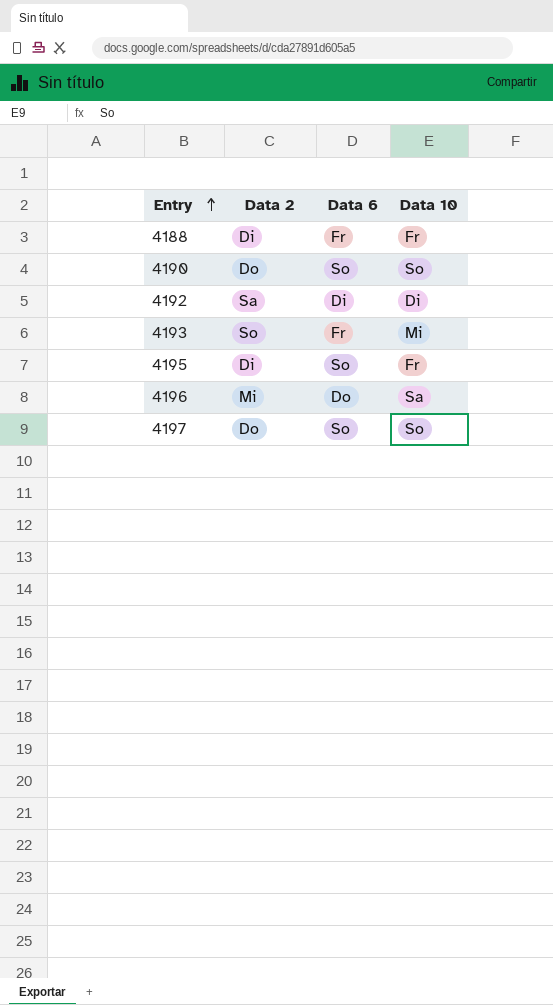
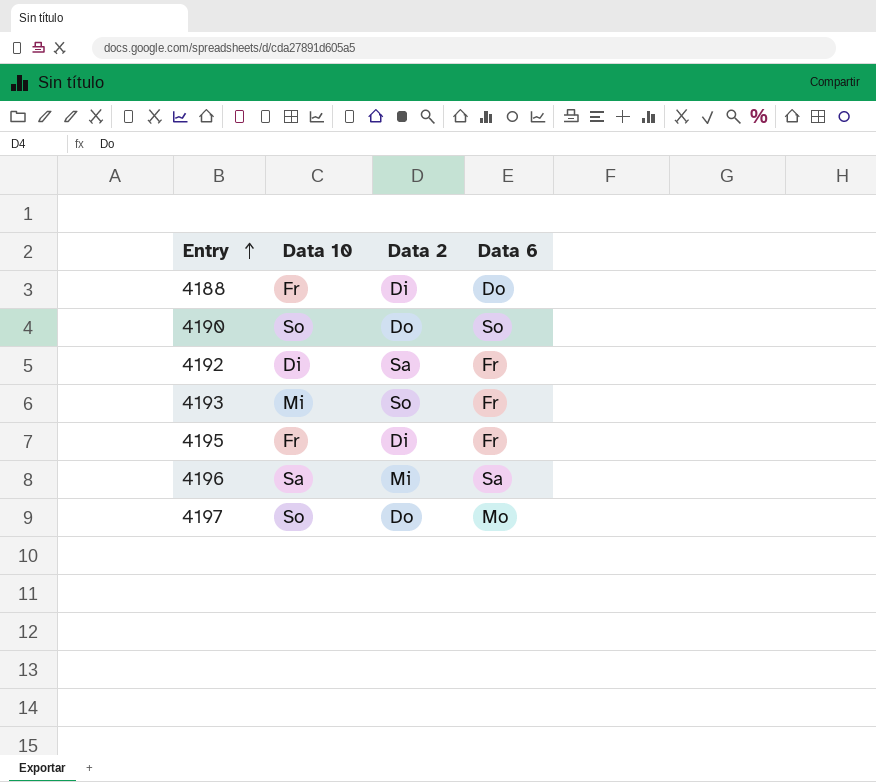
column Data 10 | position: 4 -> 2
4188 | Data 6: Fr -> Do
4192 | Data 6: Di -> Fr
4195 | Data 6: So -> Fr
4196 | Data 6: Do -> Sa
4197 | Data 6: So -> Mo

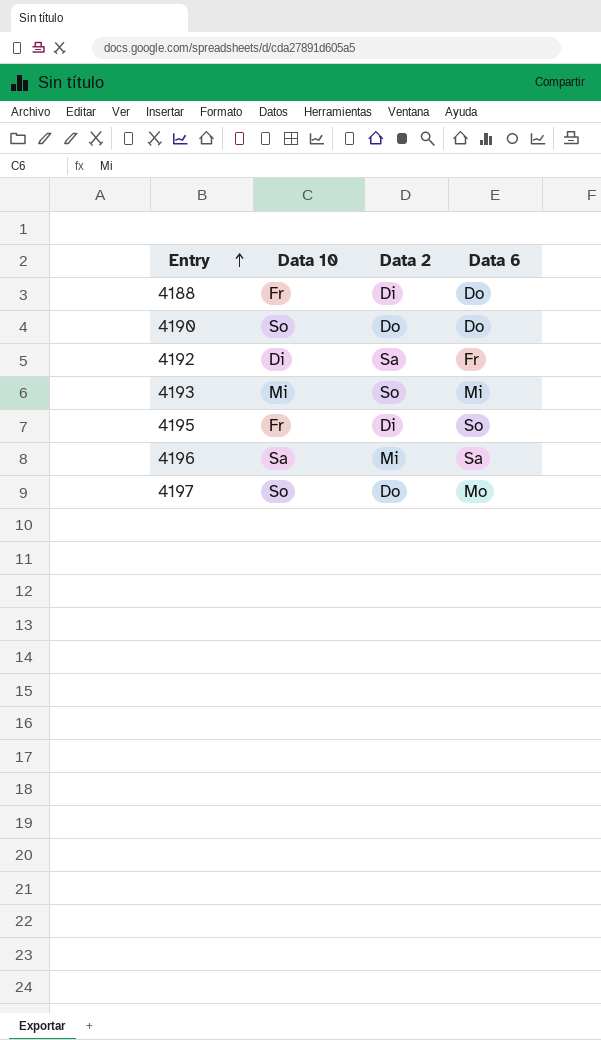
4190 | Data 6: So -> Do
4193 | Data 6: Fr -> Mi
4195 | Data 6: Fr -> So

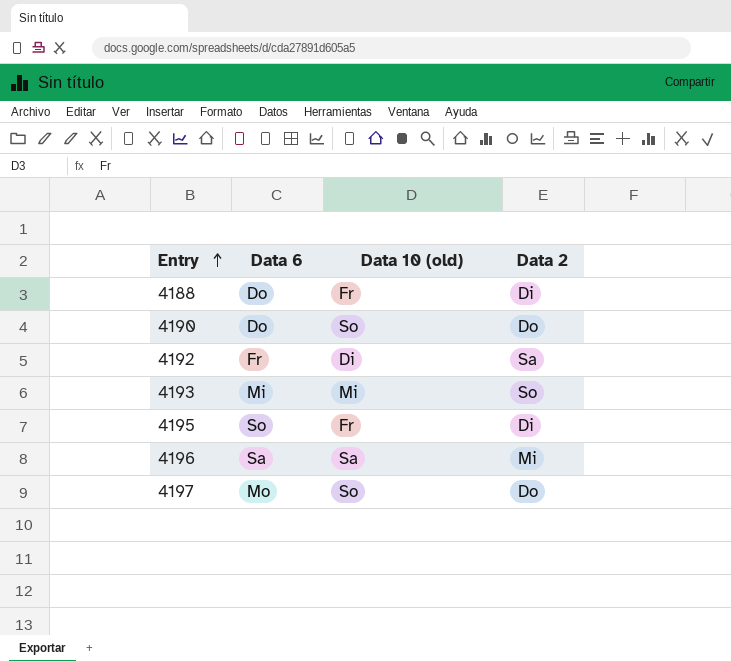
column Data 6 | position: 4 -> 2
column name: Data 10 -> Data 10 (old)

